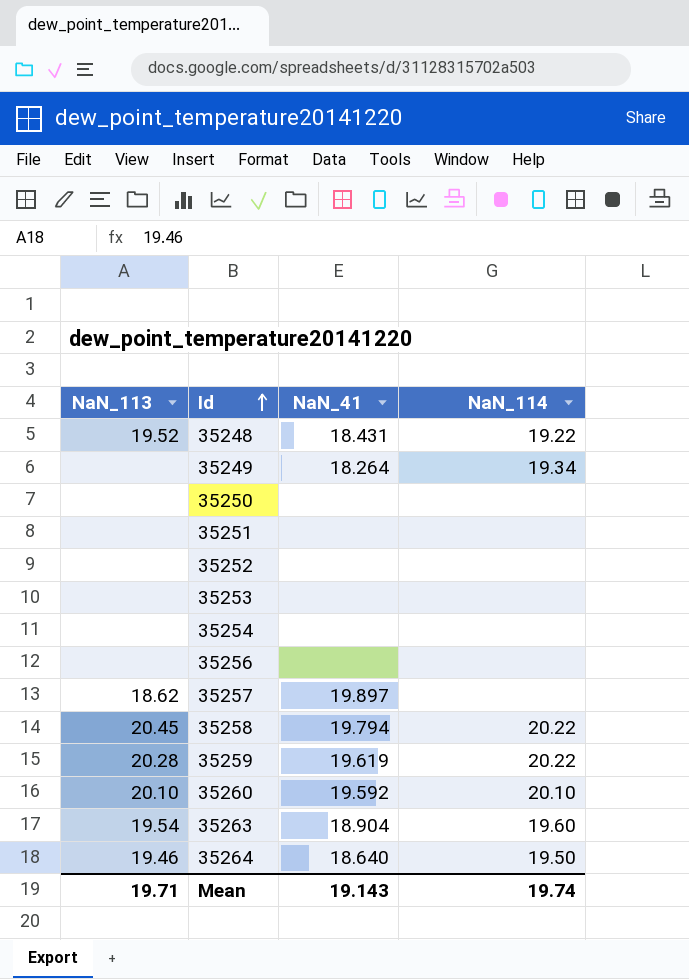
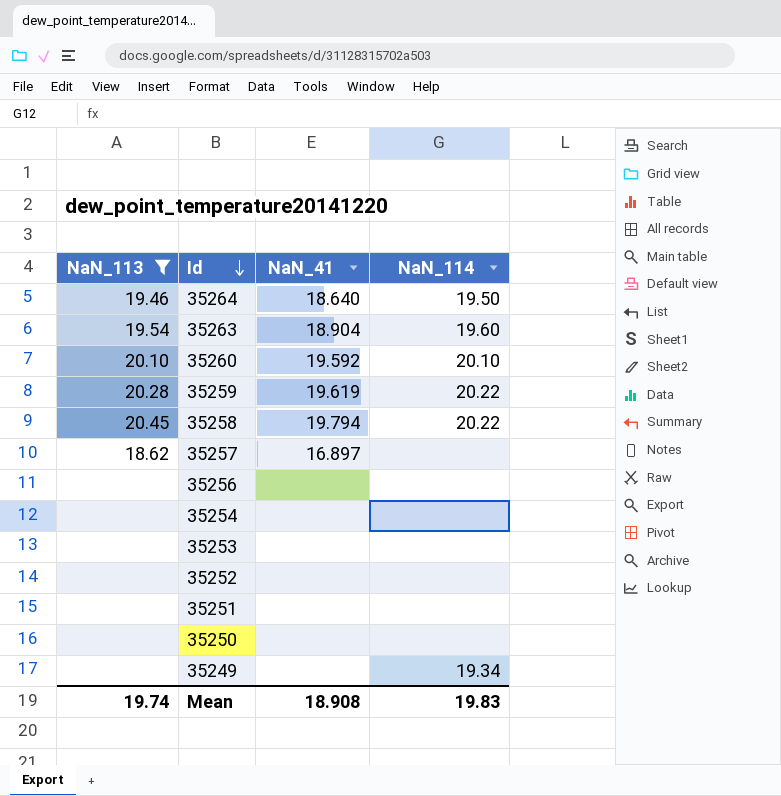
filter: none -> NaN_113 != 19.52
row order: Id ascending -> Id descending
35257 | NaN_41: 19.897 -> 16.897
35249 | NaN_41: 18.264 -> none
Mean | NaN_113: 19.71 -> 19.74
Mean | NaN_41: 19.143 -> 18.908
Mean | NaN_114: 19.74 -> 19.83

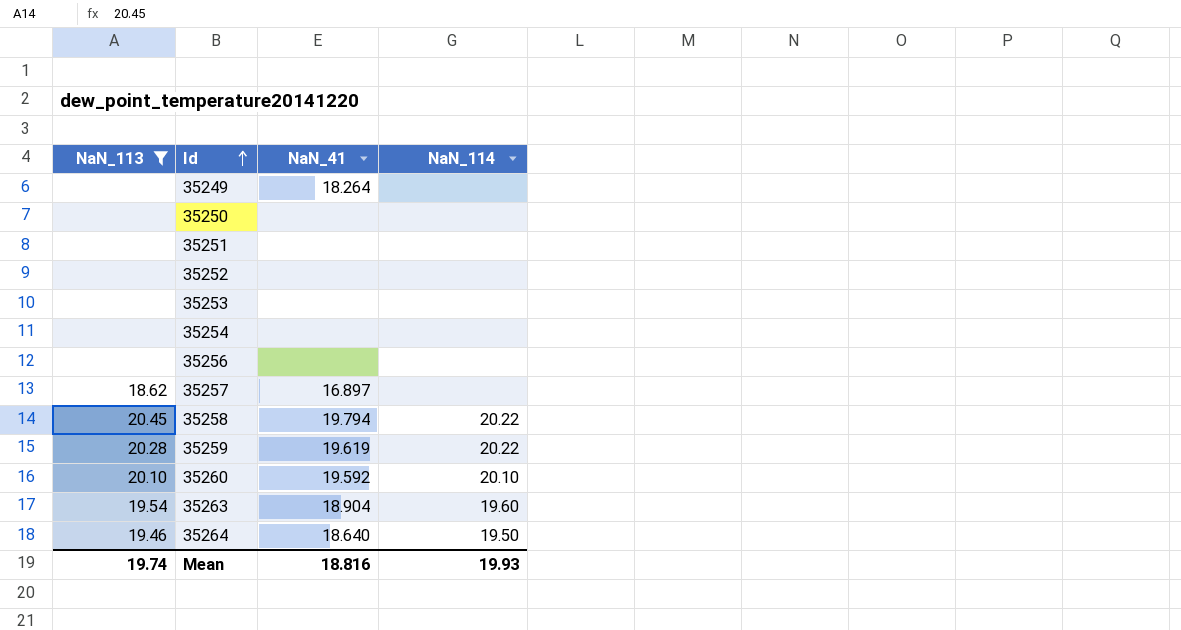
row order: Id descending -> Id ascending
35249 | NaN_41: none -> 18.264
35249 | NaN_114: 19.34 -> none
Mean | NaN_41: 18.908 -> 18.816
Mean | NaN_114: 19.83 -> 19.93

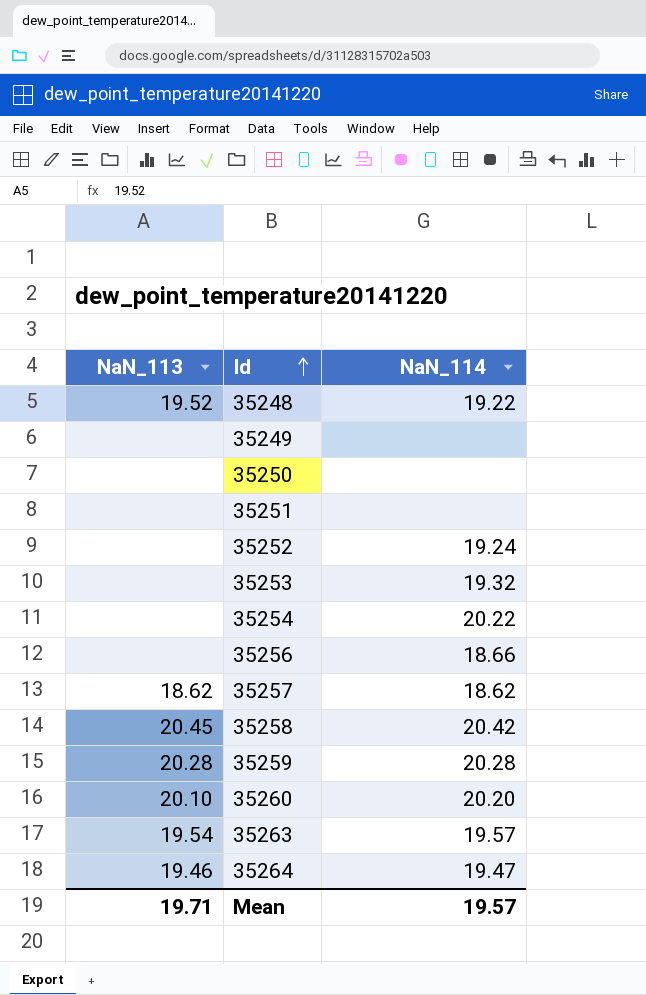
filter: NaN_113 != 19.52 -> none
column NaN_41 | position: 3 -> none
35252 | NaN_114: none -> 19.24
35253 | NaN_114: none -> 19.32
35254 | NaN_114: none -> 20.22
35256 | NaN_114: none -> 18.66
35257 | NaN_114: none -> 18.62
35258 | NaN_114: 20.22 -> 20.42
35259 | NaN_114: 20.22 -> 20.28
35260 | NaN_114: 20.10 -> 20.20
35263 | NaN_114: 19.60 -> 19.57
35264 | NaN_114: 19.50 -> 19.47
Mean | NaN_113: 19.74 -> 19.71
Mean | NaN_114: 19.93 -> 19.57

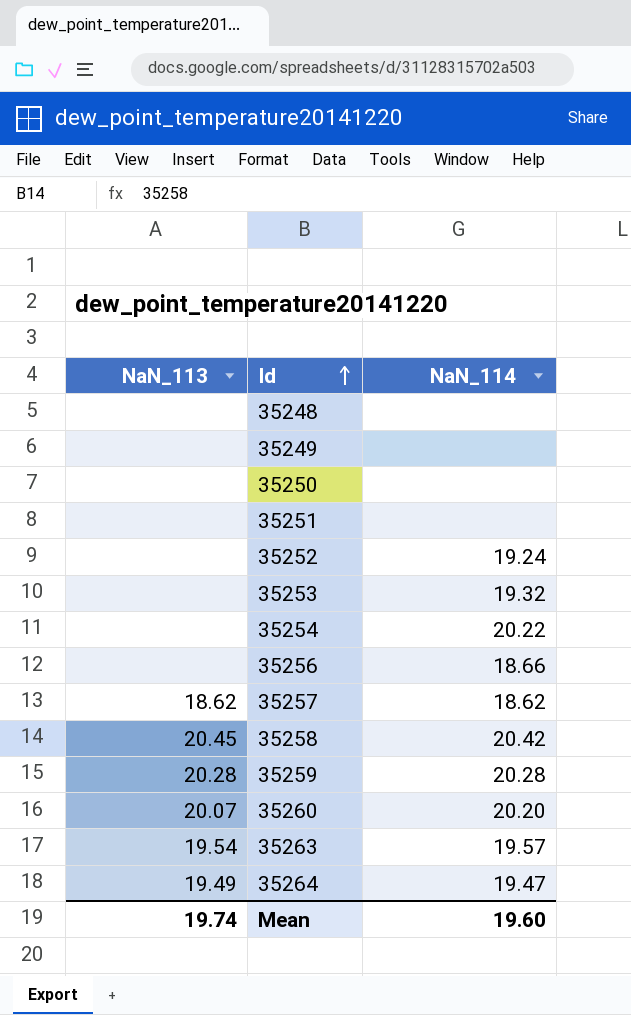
35248 | NaN_113: 19.52 -> none
35248 | NaN_114: 19.22 -> none
35260 | NaN_113: 20.10 -> 20.07
35264 | NaN_113: 19.46 -> 19.49
Mean | NaN_113: 19.71 -> 19.74
Mean | NaN_114: 19.57 -> 19.60

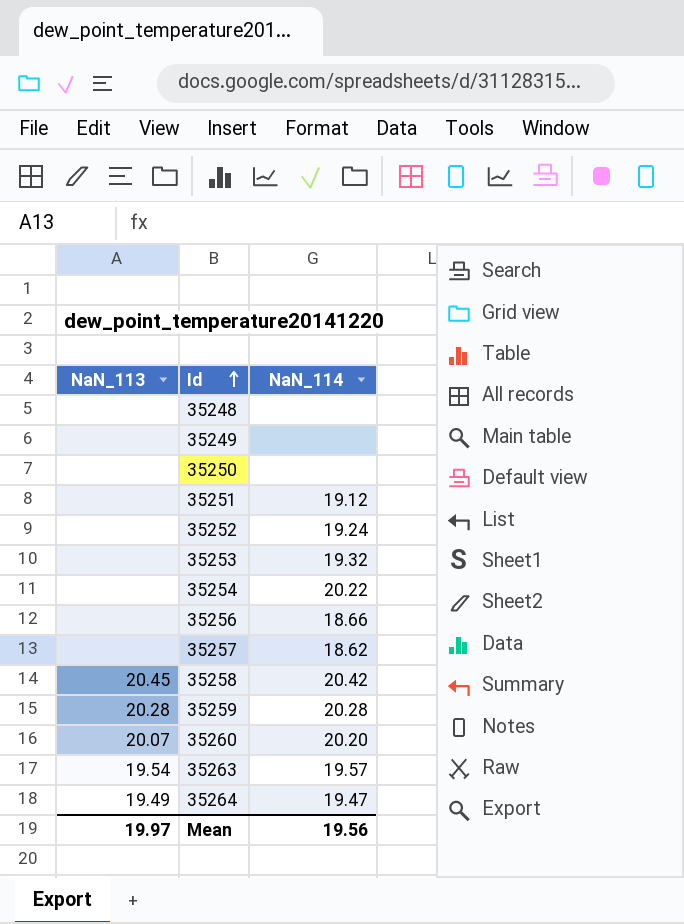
35251 | NaN_114: none -> 19.12
35257 | NaN_113: 18.62 -> none
Mean | NaN_113: 19.74 -> 19.97
Mean | NaN_114: 19.60 -> 19.56

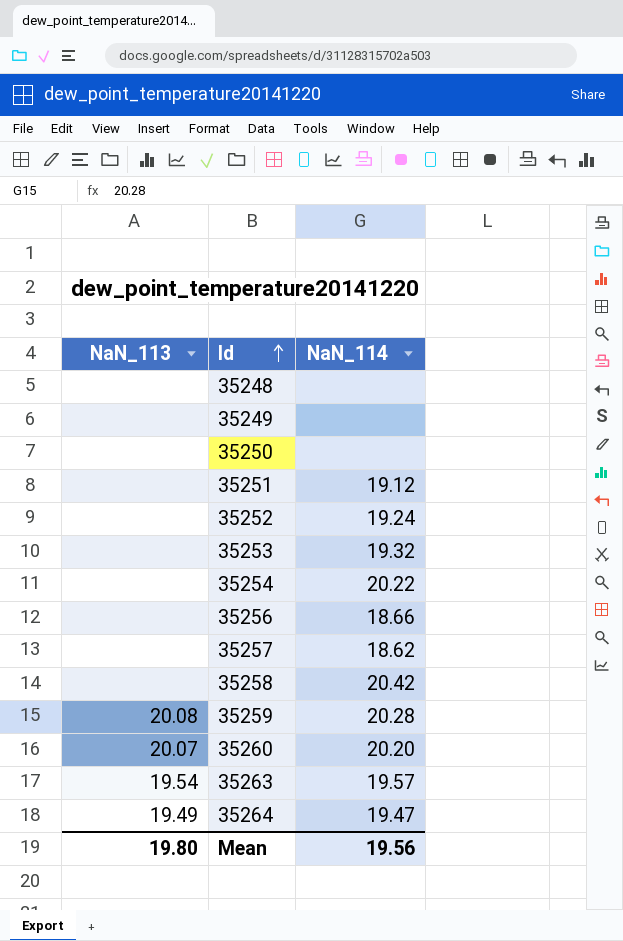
35258 | NaN_113: 20.45 -> none
35259 | NaN_113: 20.28 -> 20.08
Mean | NaN_113: 19.97 -> 19.80

